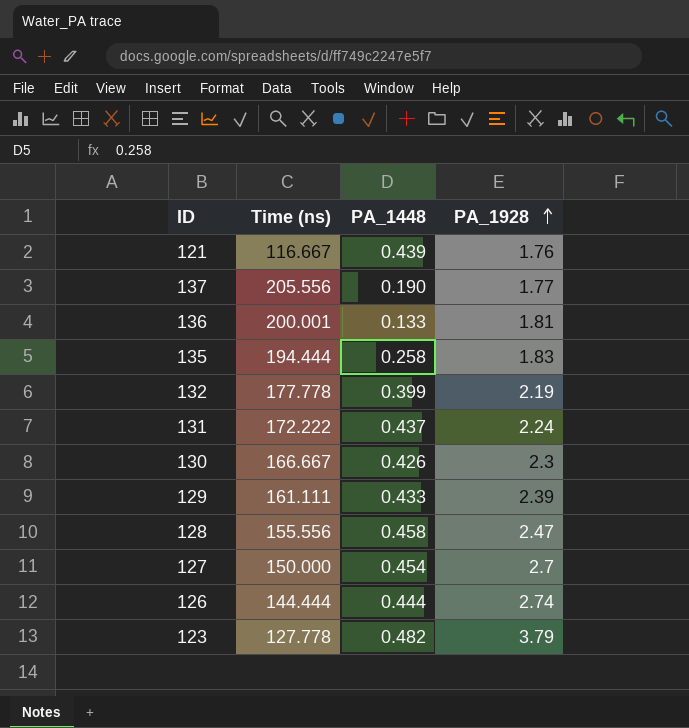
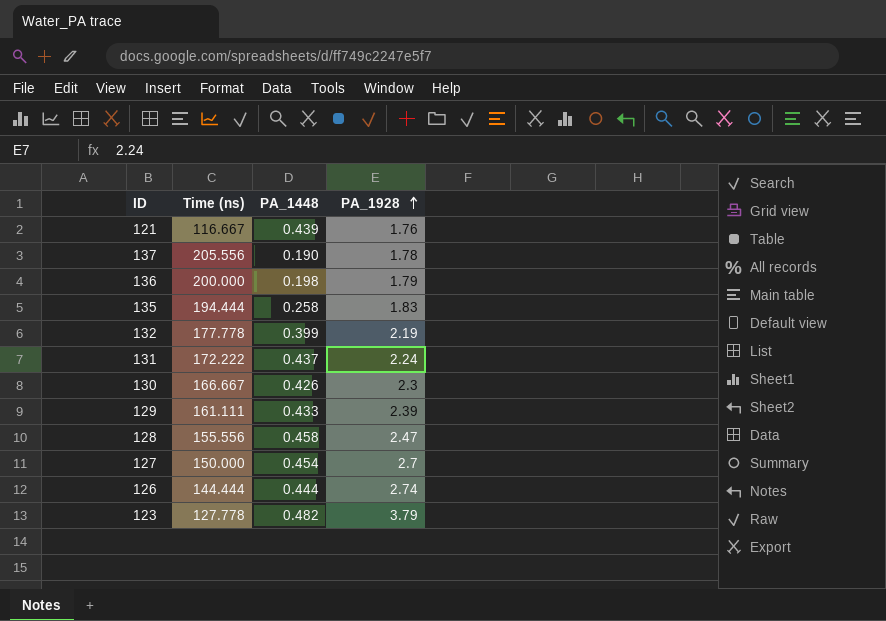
137 | PA_1928: 1.77 -> 1.78
136 | Time (ns): 200.001 -> 200.000
136 | PA_1448: 0.133 -> 0.198
136 | PA_1928: 1.81 -> 1.79

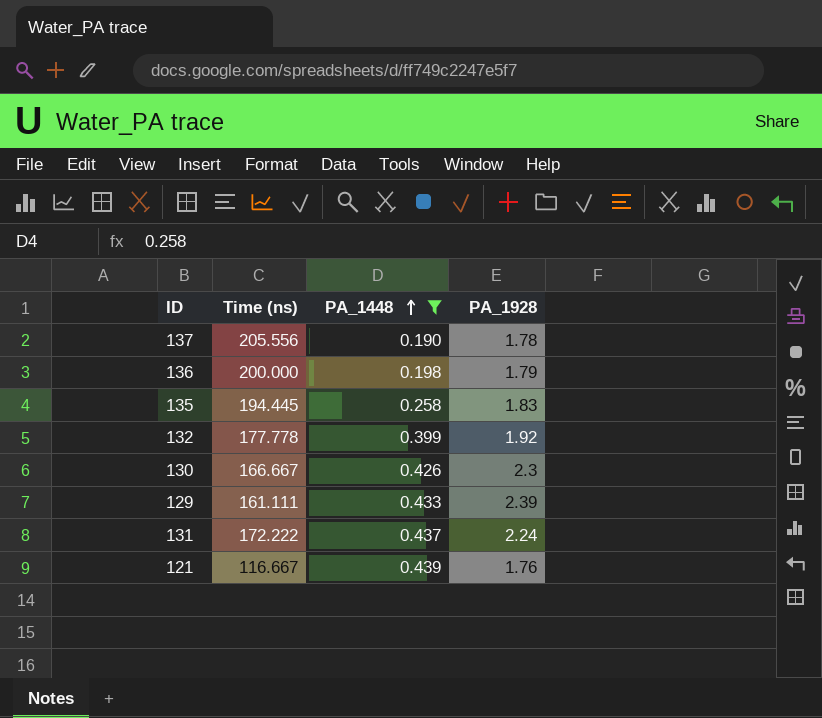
filter: none -> PA_1448 <= 0.439
row order: PA_1928 ascending -> PA_1448 ascending
135 | Time (ns): 194.444 -> 194.445
132 | PA_1928: 2.19 -> 1.92

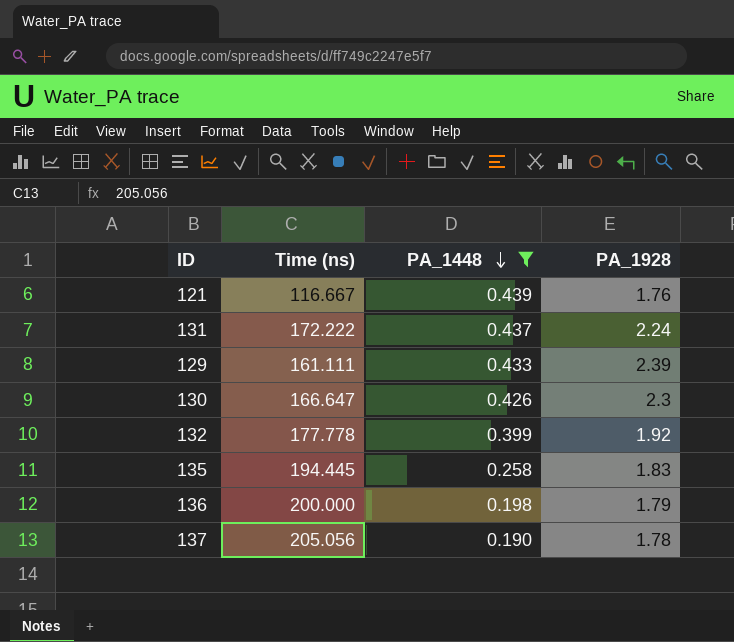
row order: PA_1448 ascending -> PA_1448 descending
130 | Time (ns): 166.667 -> 166.647
137 | Time (ns): 205.556 -> 205.056

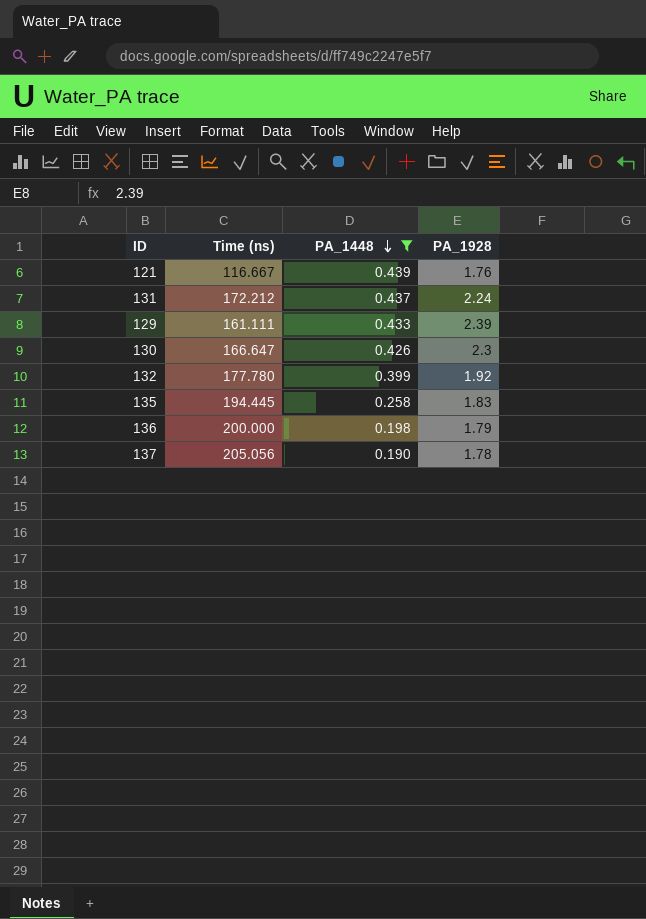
131 | Time (ns): 172.222 -> 172.212
132 | Time (ns): 177.778 -> 177.780

